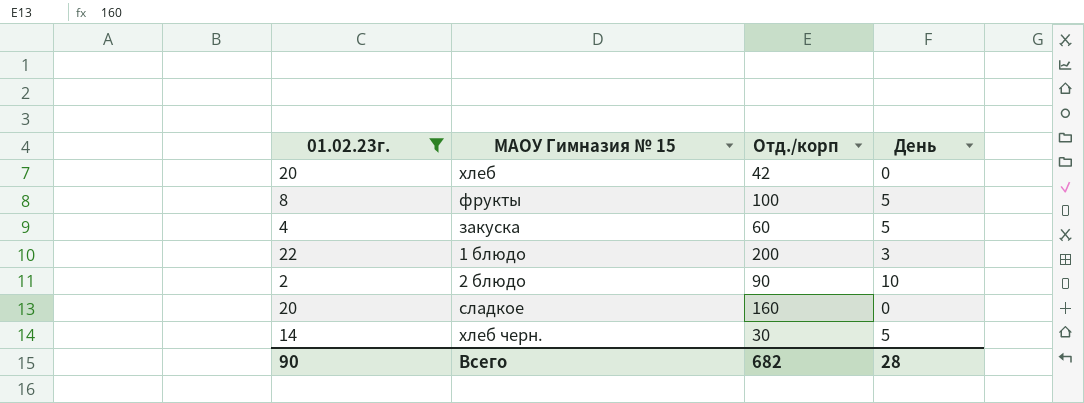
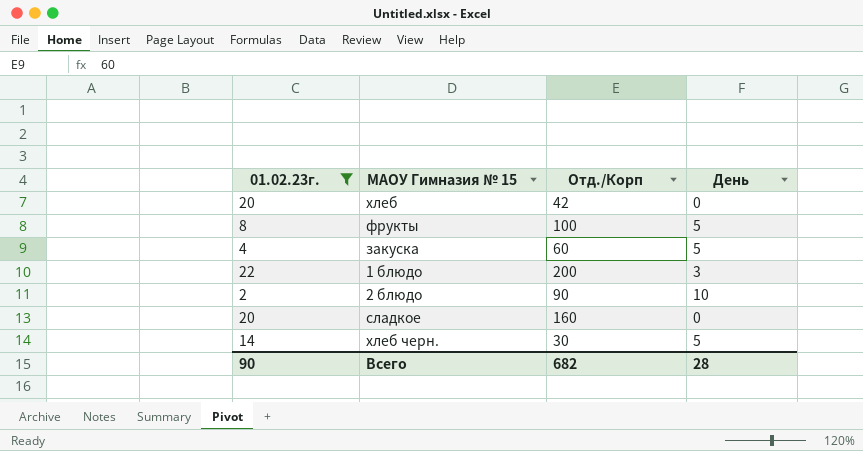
column name: Отд./корп -> Отд./Корп

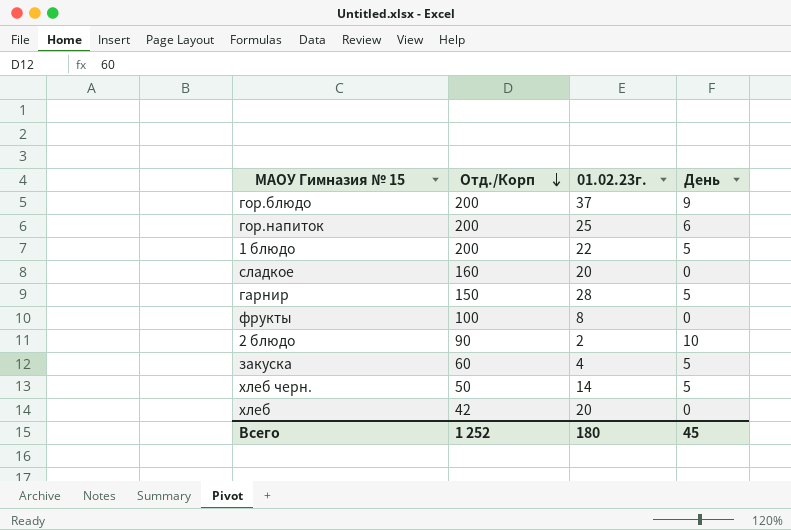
filter: 01.02.23г. <= 22 -> none
row order: none -> Отд./Корп descending
column 01.02.23г. | position: 1 -> 3
1 блюдо | День: 3 -> 5
фрукты | День: 5 -> 0
хлеб черн. | Отд./Корп: 30 -> 50
Всего | Отд./Корп: 682 -> 1 252
Всего | 01.02.23г.: 90 -> 180
Всего | День: 28 -> 45

